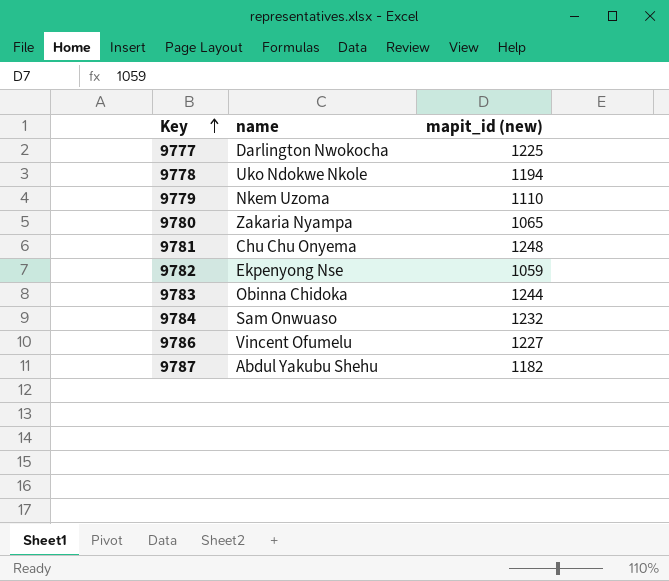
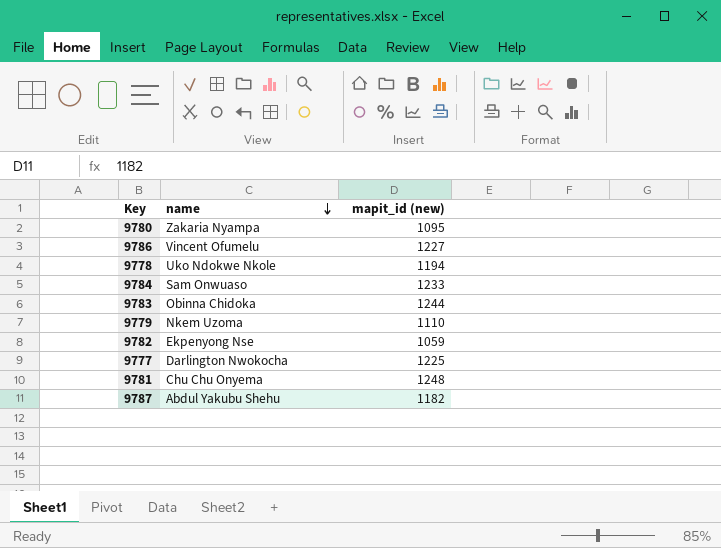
row order: Key ascending -> name descending
9780 | mapit_id (new): 1065 -> 1095
9784 | mapit_id (new): 1232 -> 1233

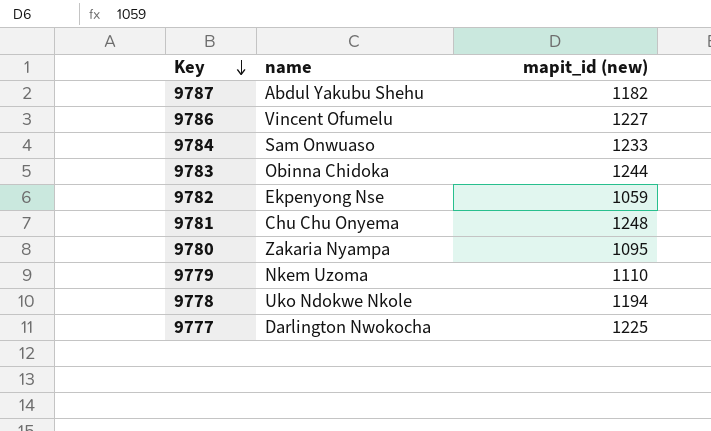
row order: name descending -> Key descending

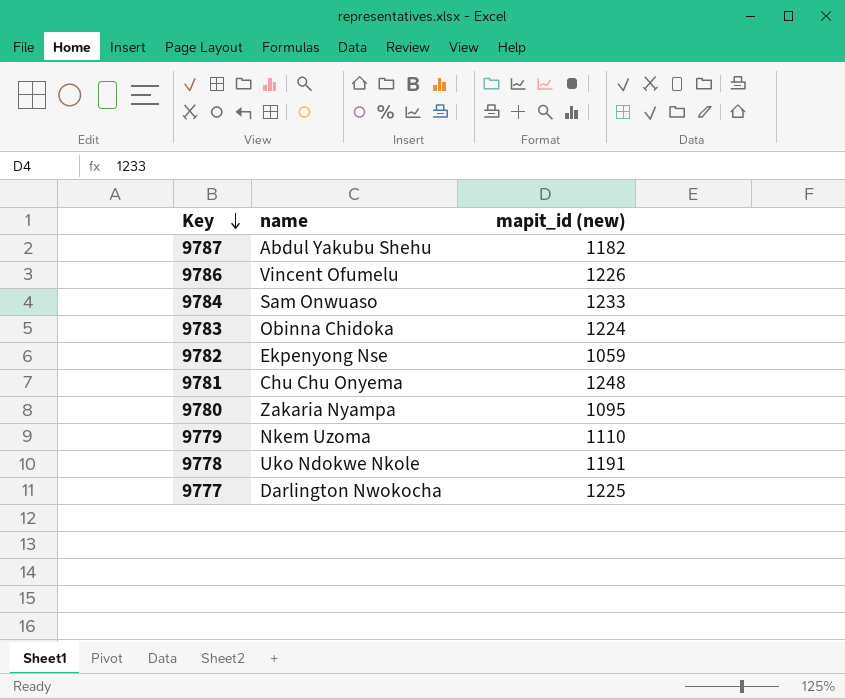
9786 | mapit_id (new): 1227 -> 1226
9783 | mapit_id (new): 1244 -> 1224
9778 | mapit_id (new): 1194 -> 1191

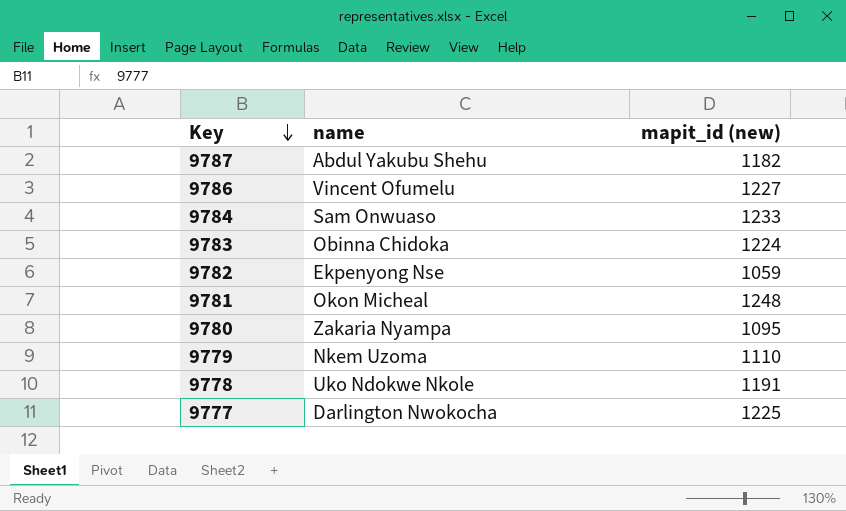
9786 | mapit_id (new): 1226 -> 1227
9781 | name: Chu Chu Onyema -> Okon Micheal

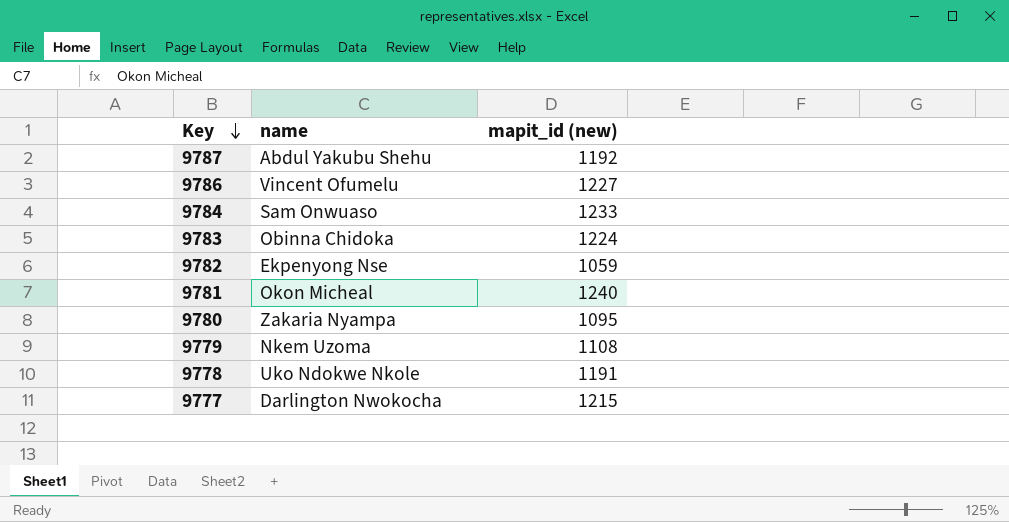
9787 | mapit_id (new): 1182 -> 1192
9781 | mapit_id (new): 1248 -> 1240
9779 | mapit_id (new): 1110 -> 1108
9777 | mapit_id (new): 1225 -> 1215

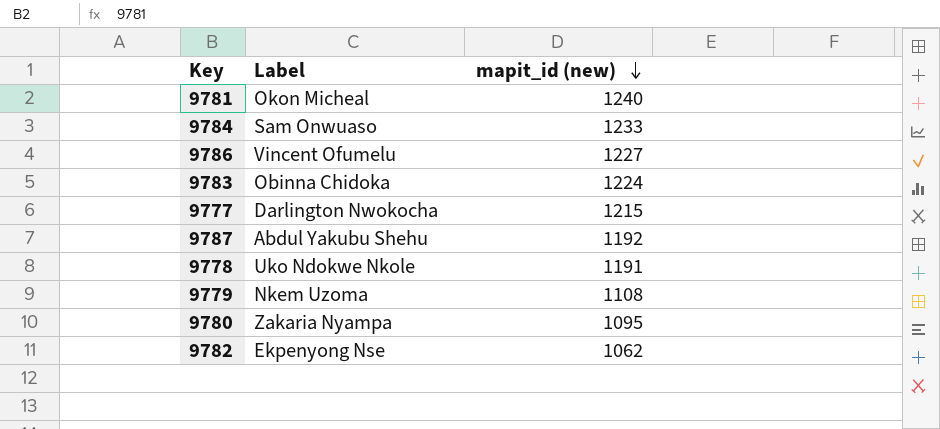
row order: Key descending -> mapit_id (new) descending
column name: name -> Label
9782 | mapit_id (new): 1059 -> 1062

